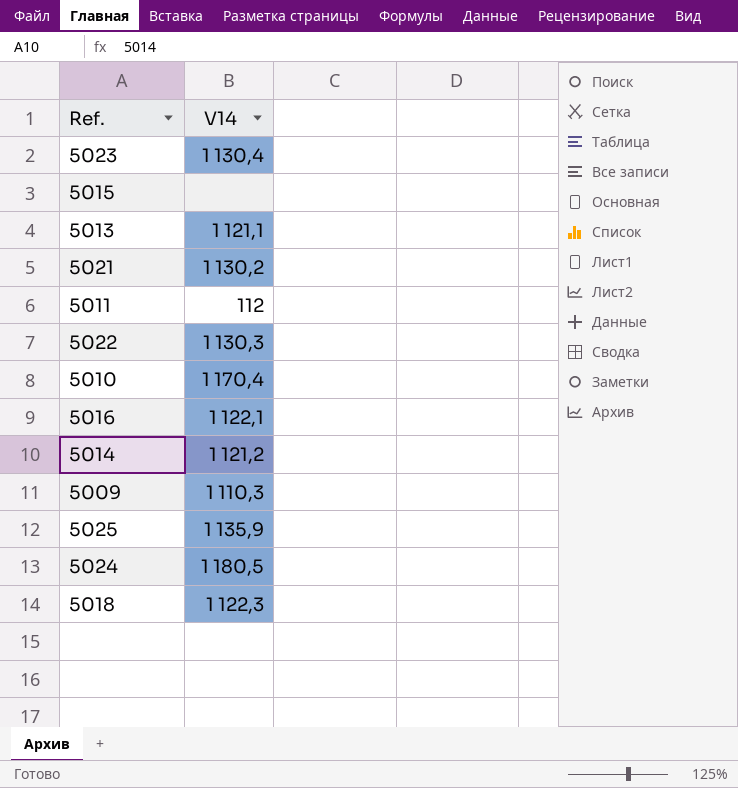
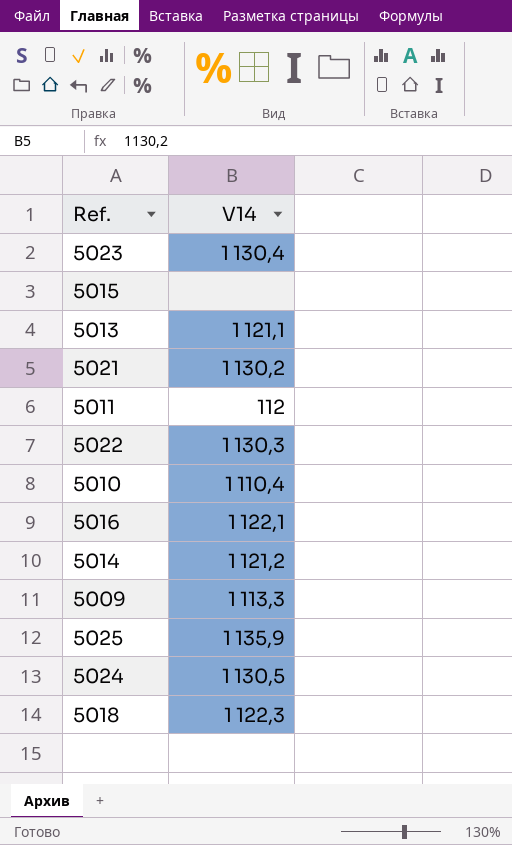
5010 | V14: 1 170,4 -> 1 110,4
5009 | V14: 1 110,3 -> 1 113,3
5024 | V14: 1 180,5 -> 1 130,5

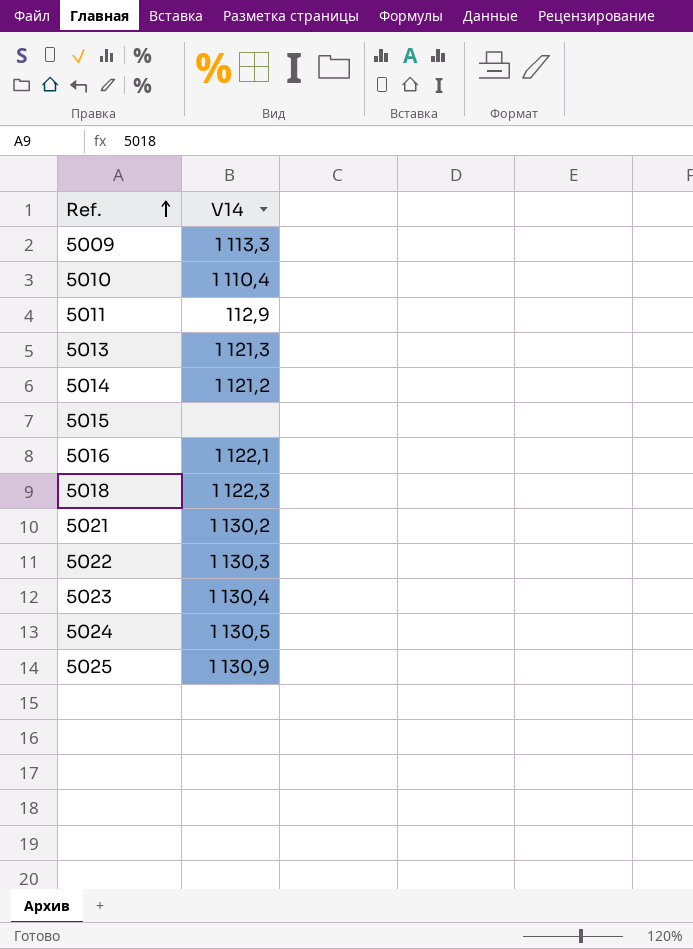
row order: none -> Ref. ascending
5011 | V14: 112 -> 112,9
5013 | V14: 1 121,1 -> 1 121,3
5025 | V14: 1 135,9 -> 1 130,9

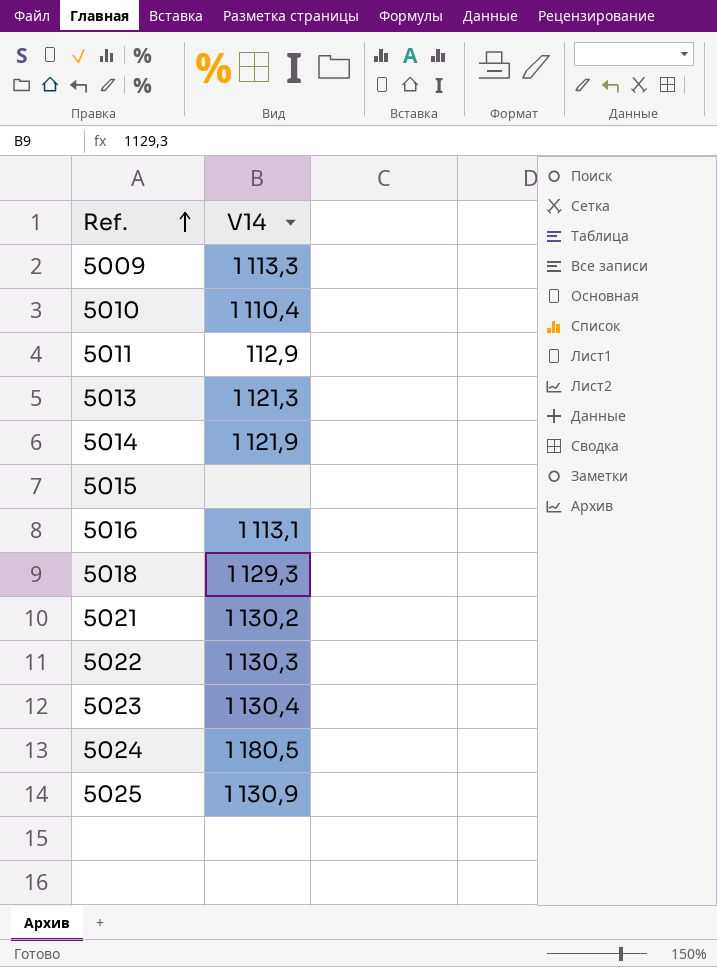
5014 | V14: 1 121,2 -> 1 121,9
5016 | V14: 1 122,1 -> 1 113,1
5018 | V14: 1 122,3 -> 1 129,3
5024 | V14: 1 130,5 -> 1 180,5

